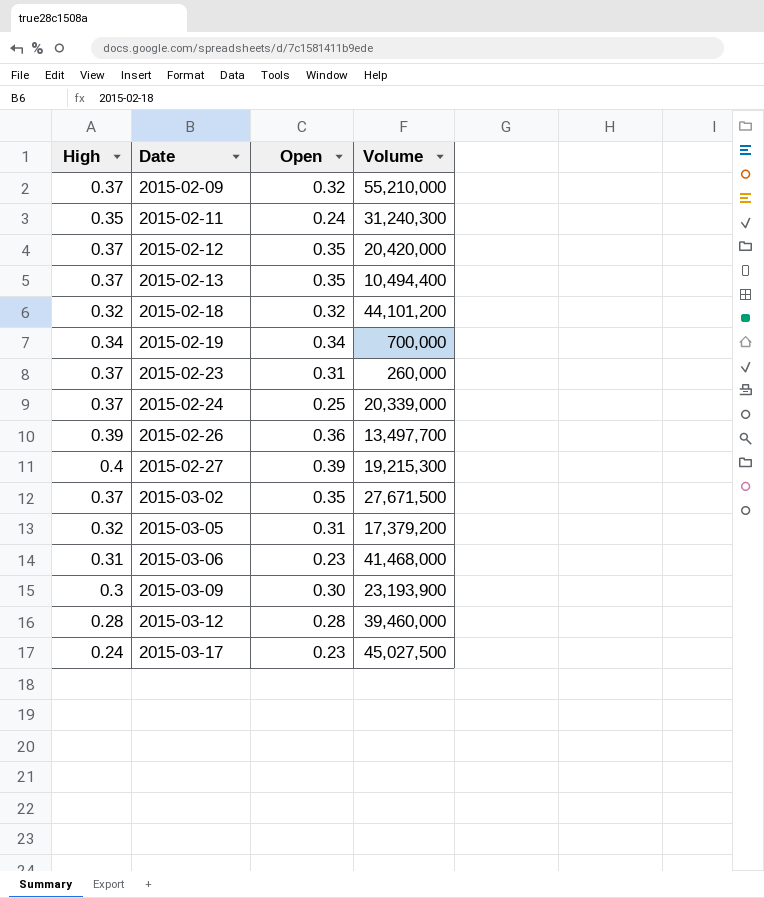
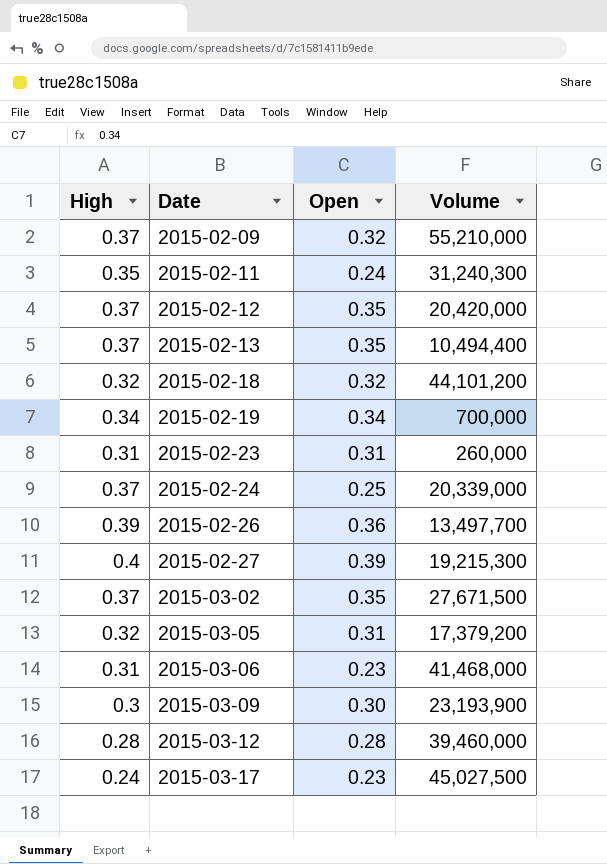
2015-02-23 | High: 0.37 -> 0.31

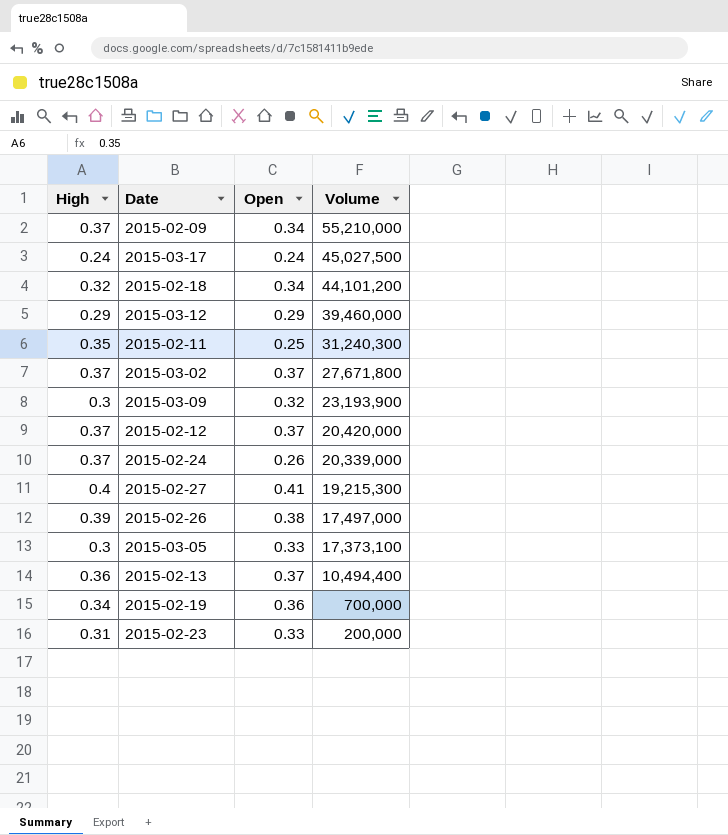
row order: Date ascending -> Volume descending
row 2015-03-06: 0.31 | 0.23 | 41,468,000 -> none
2015-02-09 | Open: 0.32 -> 0.34
2015-03-17 | Open: 0.23 -> 0.24
2015-02-18 | Open: 0.32 -> 0.34
2015-03-12 | High: 0.28 -> 0.29
2015-03-12 | Open: 0.28 -> 0.29
2015-02-11 | Open: 0.24 -> 0.25
2015-03-02 | Open: 0.35 -> 0.37
2015-03-02 | Volume: 27,671,500 -> 27,671,800
2015-03-09 | Open: 0.30 -> 0.32
2015-02-12 | Open: 0.35 -> 0.37
2015-02-24 | Open: 0.25 -> 0.26
2015-02-27 | Open: 0.39 -> 0.41
2015-02-26 | Open: 0.36 -> 0.38
2015-02-26 | Volume: 13,497,700 -> 17,497,000
2015-03-05 | High: 0.32 -> 0.3
2015-03-05 | Open: 0.31 -> 0.33
2015-03-05 | Volume: 17,379,200 -> 17,373,100
2015-02-13 | High: 0.37 -> 0.36
2015-02-13 | Open: 0.35 -> 0.37
2015-02-19 | Open: 0.34 -> 0.36
2015-02-23 | Open: 0.31 -> 0.33
2015-02-23 | Volume: 260,000 -> 200,000

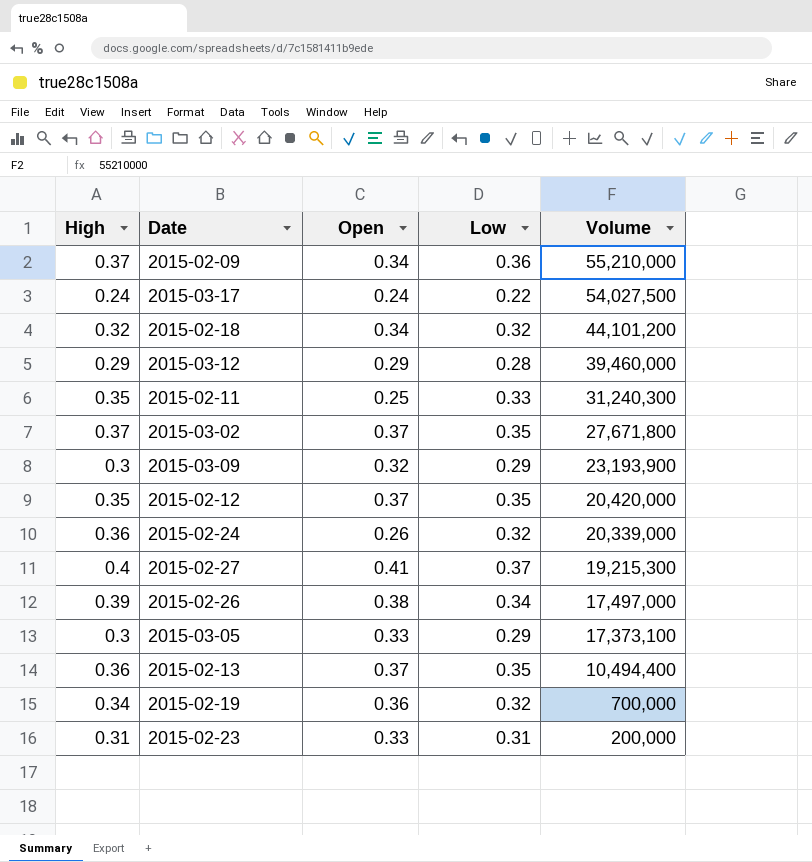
column Low | position: none -> 4
2015-03-17 | Volume: 45,027,500 -> 54,027,500
2015-02-12 | High: 0.37 -> 0.35
2015-02-24 | High: 0.37 -> 0.36

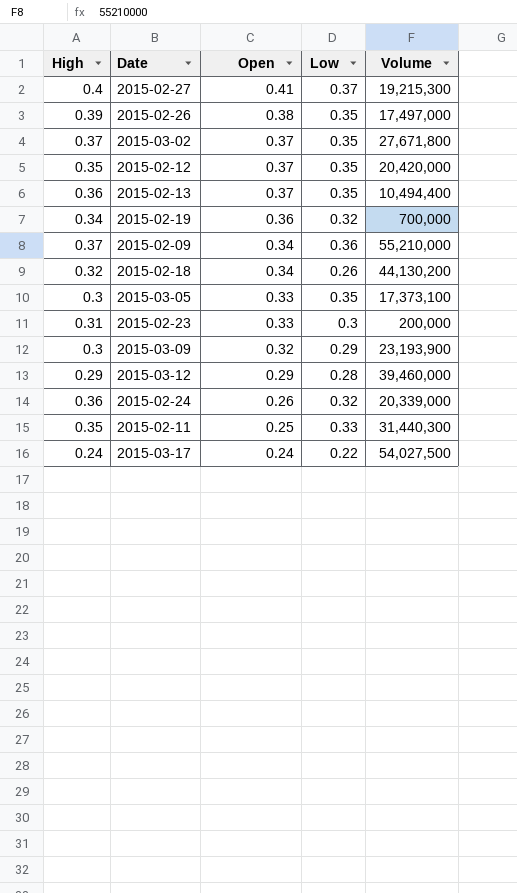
row order: Volume descending -> Open descending
2015-02-26 | Low: 0.34 -> 0.35
2015-02-18 | Low: 0.32 -> 0.26
2015-02-18 | Volume: 44,101,200 -> 44,130,200
2015-03-05 | Low: 0.29 -> 0.35
2015-02-23 | Low: 0.31 -> 0.3
2015-02-11 | Volume: 31,240,300 -> 31,440,300

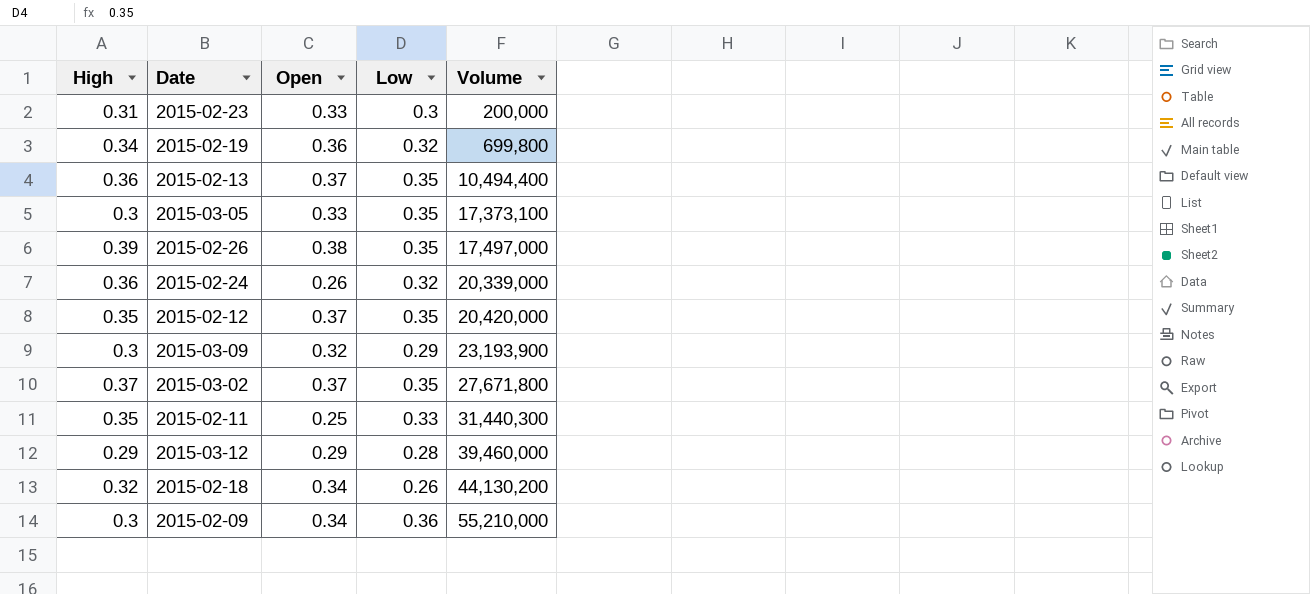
row order: Open descending -> Volume ascending
row 2015-02-27: 0.4 | 0.41 | 0.37 | 19,215,300 -> none
row 2015-03-17: 0.24 | 0.24 | 0.22 | 54,027,500 -> none
2015-02-19 | Volume: 700,000 -> 699,800
2015-02-09 | High: 0.37 -> 0.3

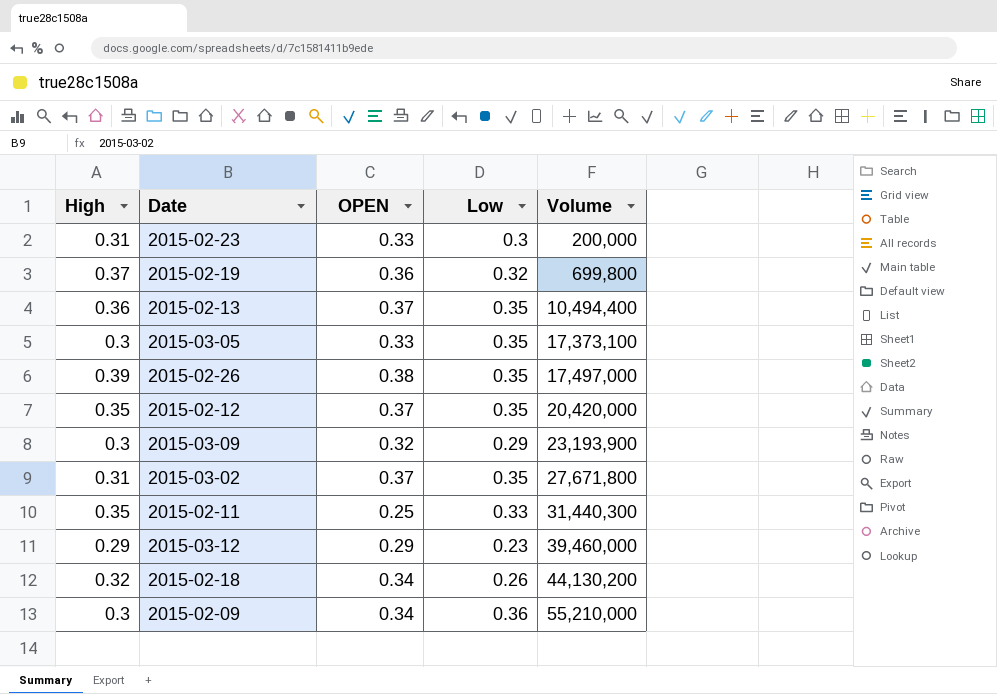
column name: Open -> OPEN
row 2015-02-24: 0.36 | 0.26 | 0.32 | 20,339,000 -> none
2015-02-19 | High: 0.34 -> 0.37
2015-03-02 | High: 0.37 -> 0.31
2015-03-12 | Low: 0.28 -> 0.23

